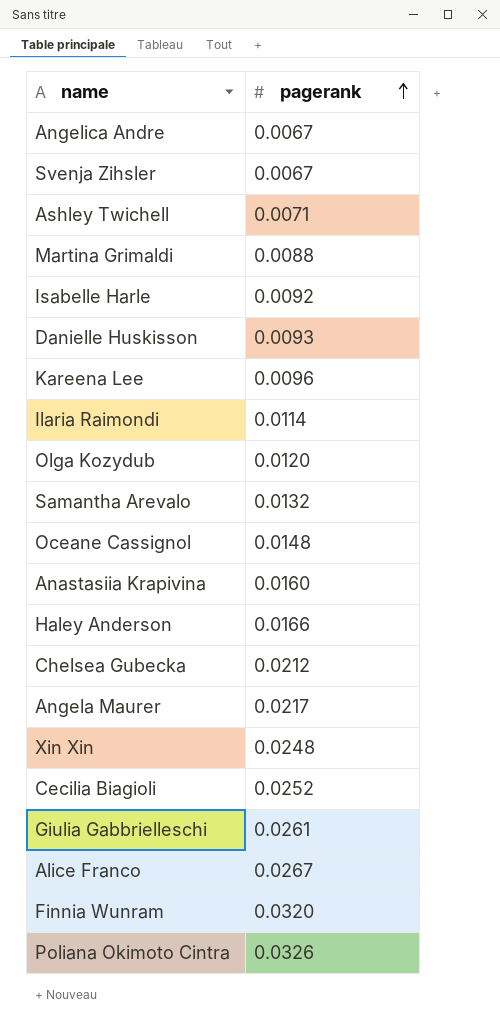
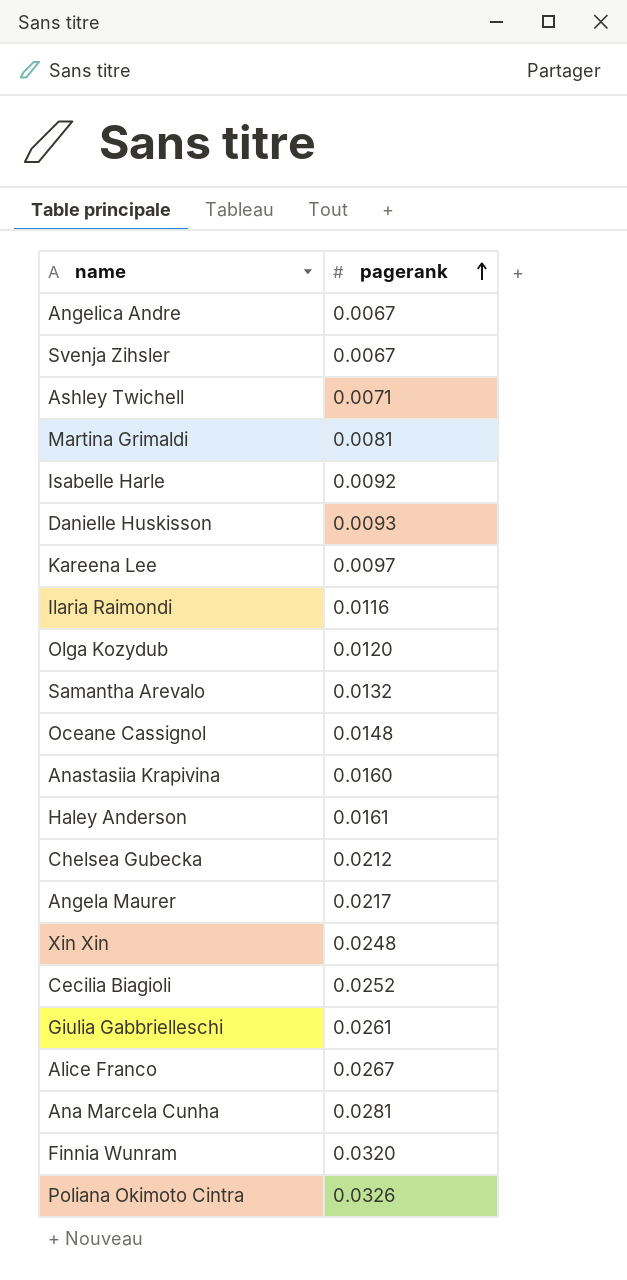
Martina Grimaldi | pagerank: 0.0088 -> 0.0081
Kareena Lee | pagerank: 0.0096 -> 0.0097
Ilaria Raimondi | pagerank: 0.0114 -> 0.0116
Haley Anderson | pagerank: 0.0166 -> 0.0161
row Ana Marcela Cunha: none -> 0.0281

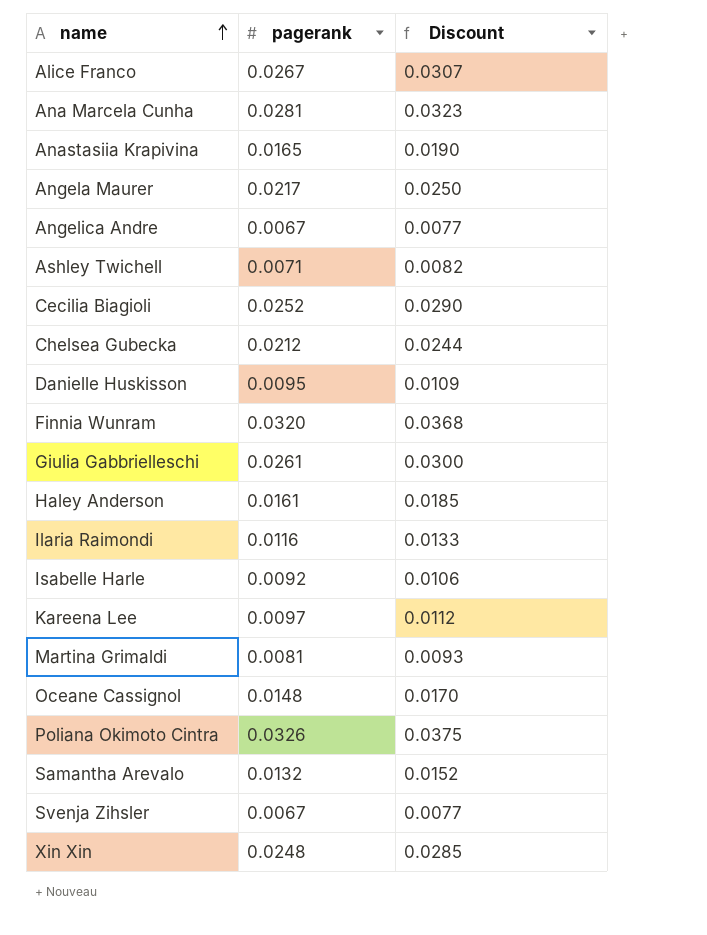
row order: pagerank ascending -> name ascending
column Discount | formula: none -> [pagerank] * 1.15
row Olga Kozydub: 0.0120 -> none
Anastasiia Krapivina | pagerank: 0.0160 -> 0.0165
Danielle Huskisson | pagerank: 0.0093 -> 0.0095

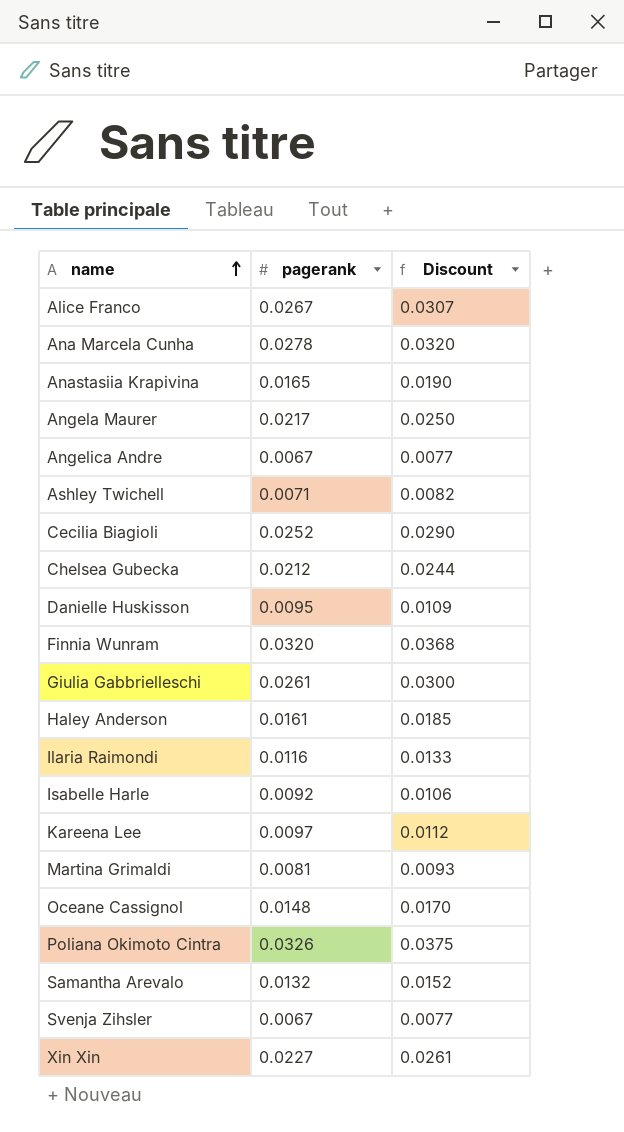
Ana Marcela Cunha | pagerank: 0.0281 -> 0.0278
Ana Marcela Cunha | Discount: 0.0323 -> 0.0320
Xin Xin | pagerank: 0.0248 -> 0.0227
Xin Xin | Discount: 0.0285 -> 0.0261

